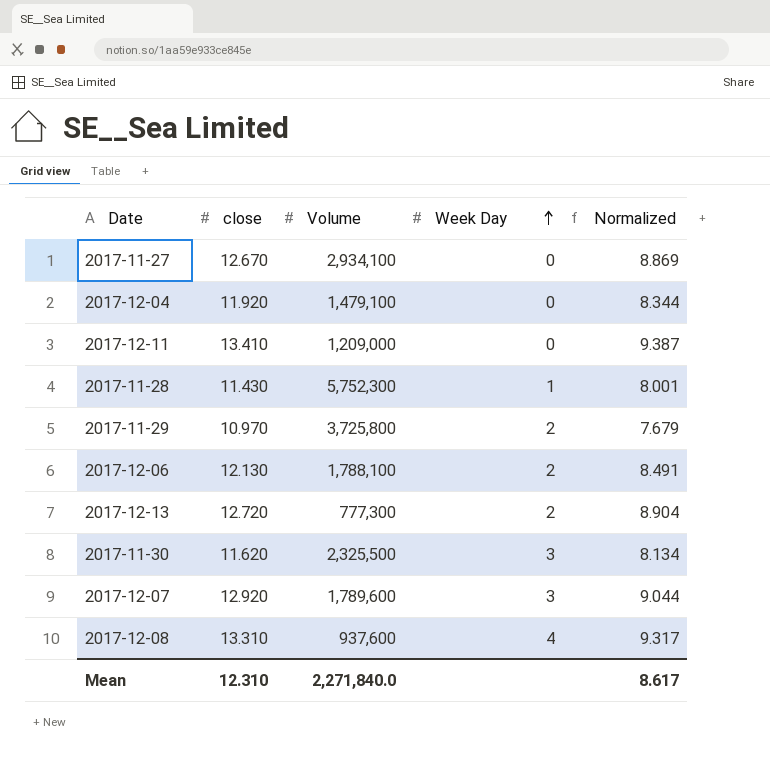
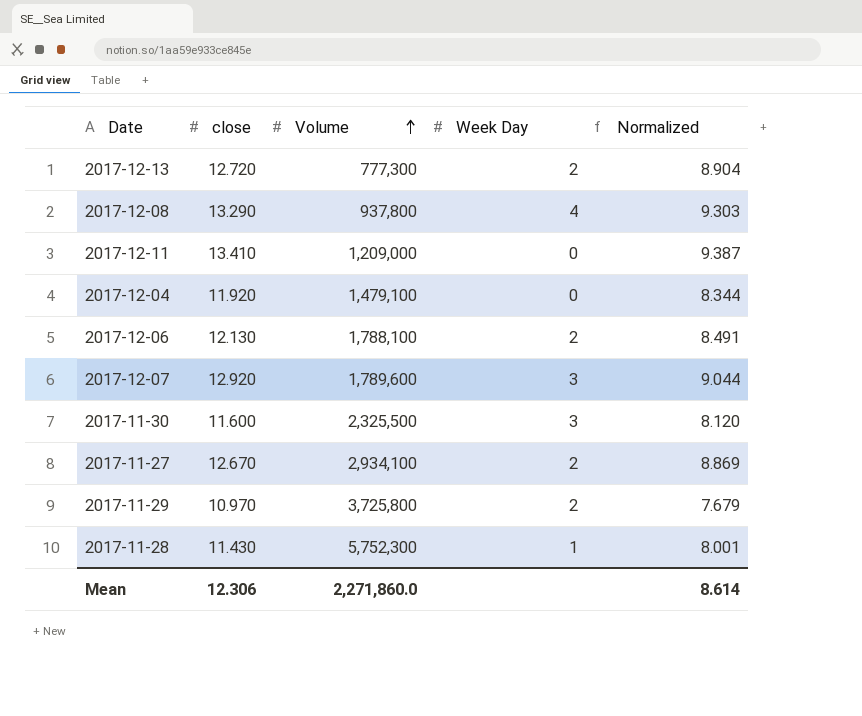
row order: Week Day ascending -> Volume ascending
2017-12-08 | close: 13.310 -> 13.290
2017-12-08 | Volume: 937,600 -> 937,800
2017-12-08 | Normalized: 9.317 -> 9.303
2017-11-30 | close: 11.620 -> 11.600
2017-11-30 | Normalized: 8.134 -> 8.120
2017-11-27 | Week Day: 0 -> 2
Mean | close: 12.310 -> 12.306
Mean | Volume: 2,271,840.0 -> 2,271,860.0
Mean | Normalized: 8.617 -> 8.614

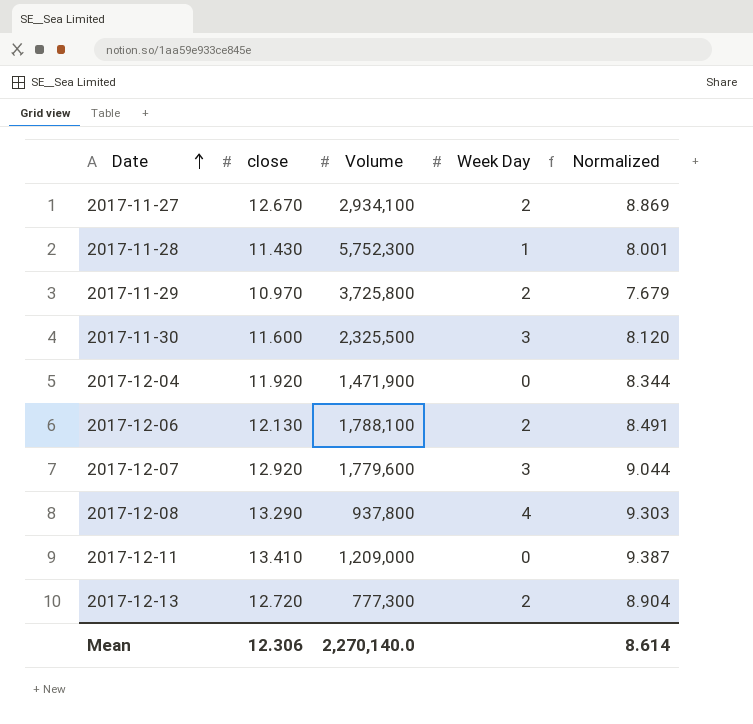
row order: Volume ascending -> Date ascending
2017-12-04 | Volume: 1,479,100 -> 1,471,900
2017-12-07 | Volume: 1,789,600 -> 1,779,600
Mean | Volume: 2,271,860.0 -> 2,270,140.0

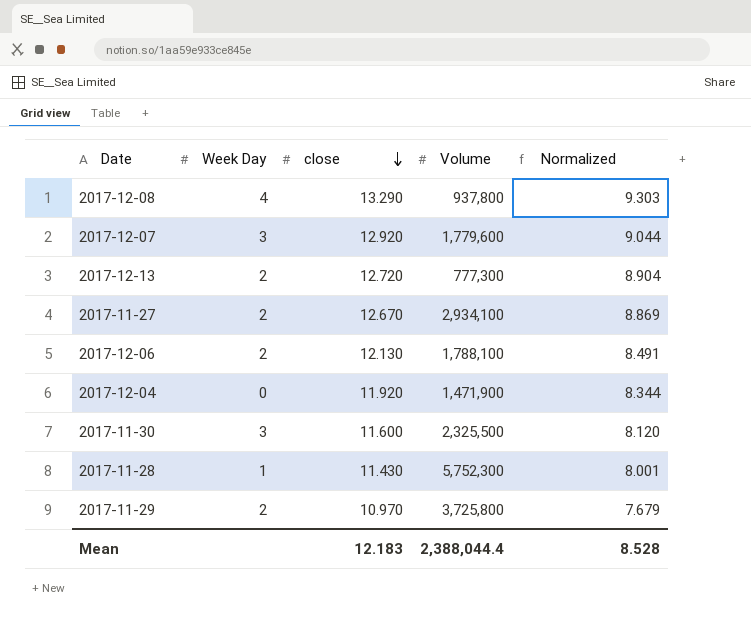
row order: Date ascending -> close descending
column Week Day | position: 4 -> 2
row 2017-12-11: 13.410 | 1,209,000 | 0 | 9.387 -> none
Mean | close: 12.306 -> 12.183
Mean | Volume: 2,270,140.0 -> 2,388,044.4
Mean | Normalized: 8.614 -> 8.528

